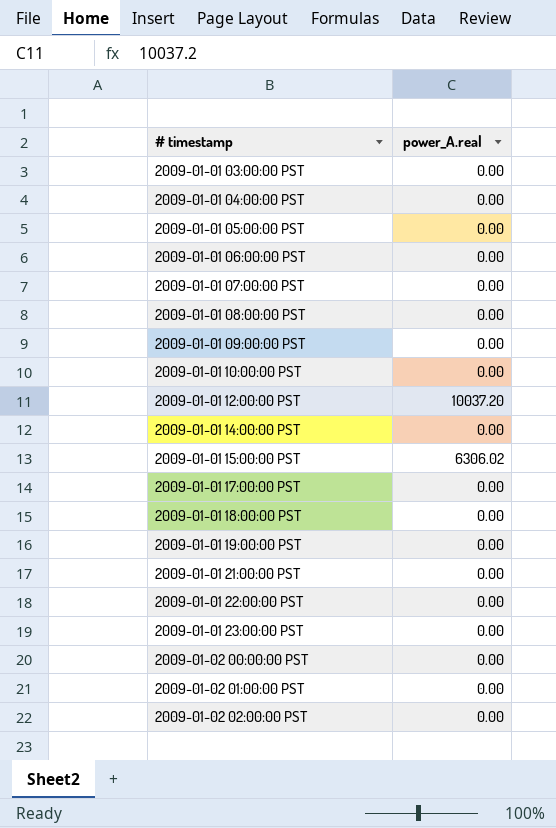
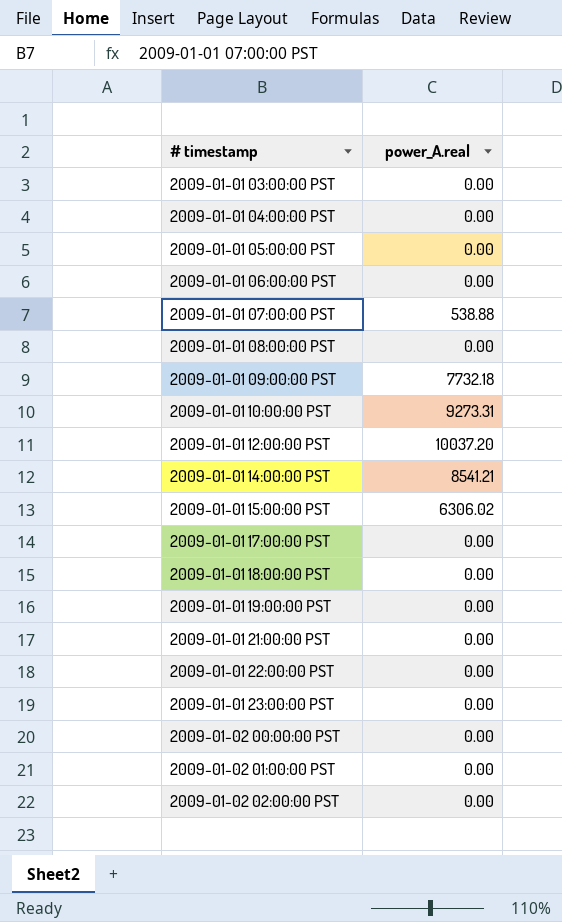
2009-01-01 07:00:00 PST | power_A.real: 0.00 -> 538.88
2009-01-01 09:00:00 PST | power_A.real: 0.00 -> 7732.18
2009-01-01 10:00:00 PST | power_A.real: 0.00 -> 9273.31
2009-01-01 14:00:00 PST | power_A.real: 0.00 -> 8541.21

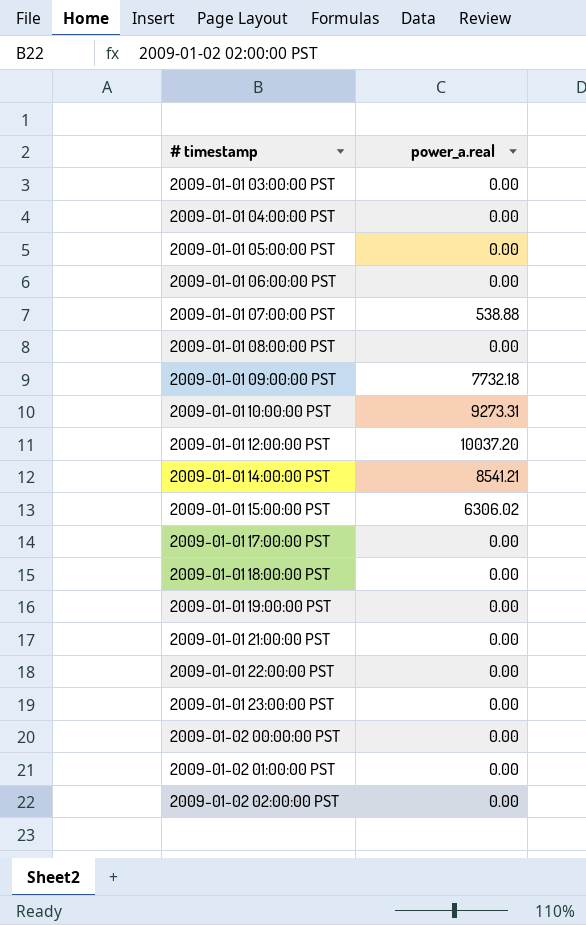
column name: power_A.real -> power_a.real

